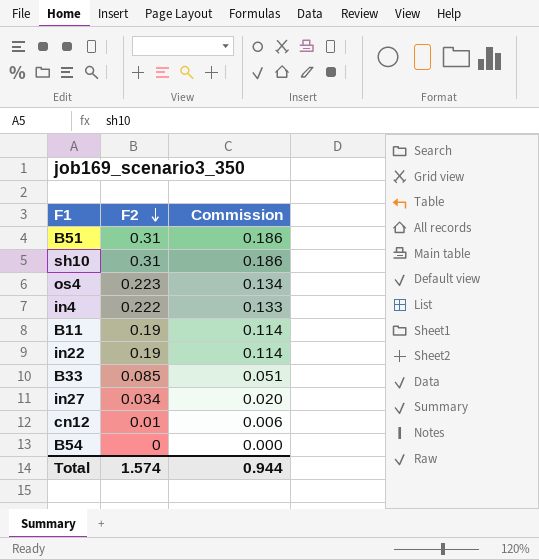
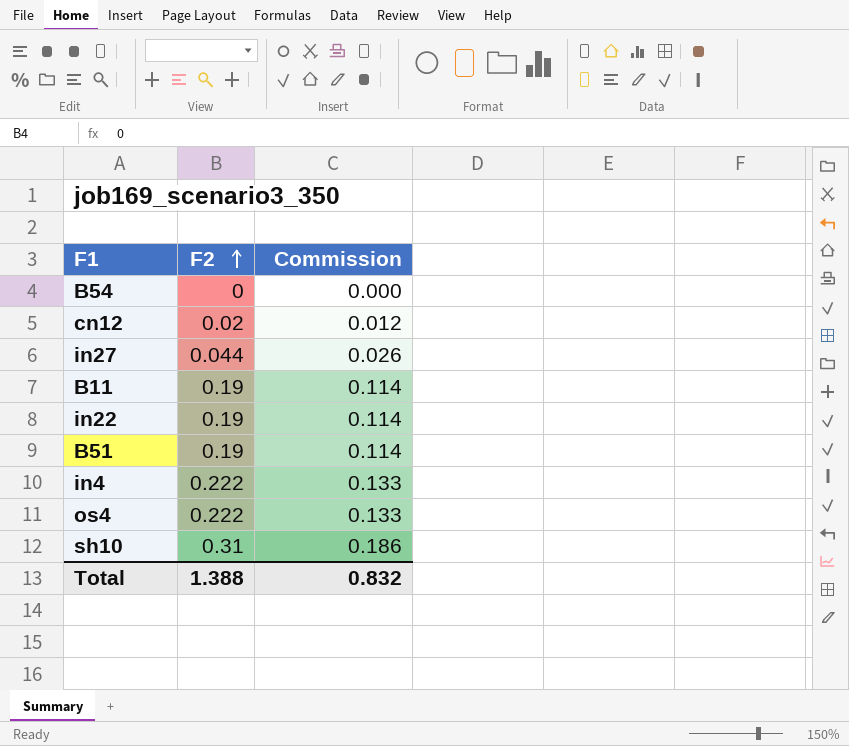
row order: F2 descending -> F2 ascending
row B33: 0.085 | 0.051 -> none
cn12 | F2: 0.01 -> 0.02
cn12 | Commission: 0.006 -> 0.012
in27 | F2: 0.034 -> 0.044
in27 | Commission: 0.020 -> 0.026
B51 | F2: 0.31 -> 0.19
B51 | Commission: 0.186 -> 0.114
os4 | F2: 0.223 -> 0.222
os4 | Commission: 0.134 -> 0.133
Total | F2: 1.574 -> 1.388
Total | Commission: 0.944 -> 0.832

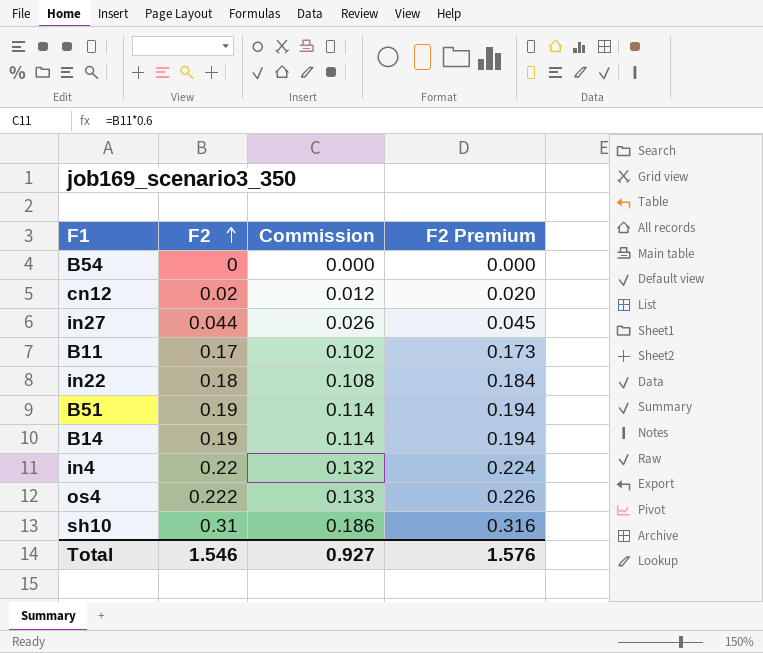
column F2 Premium | formula: none -> [F2] * 1.02
B11 | F2: 0.19 -> 0.17
B11 | Commission: 0.114 -> 0.102
in22 | F2: 0.19 -> 0.18
in22 | Commission: 0.114 -> 0.108
row B14: none -> 0.19 | 0.114 | 0.194
in4 | F2: 0.222 -> 0.22
in4 | Commission: 0.133 -> 0.132
Total | F2: 1.388 -> 1.546
Total | Commission: 0.832 -> 0.927

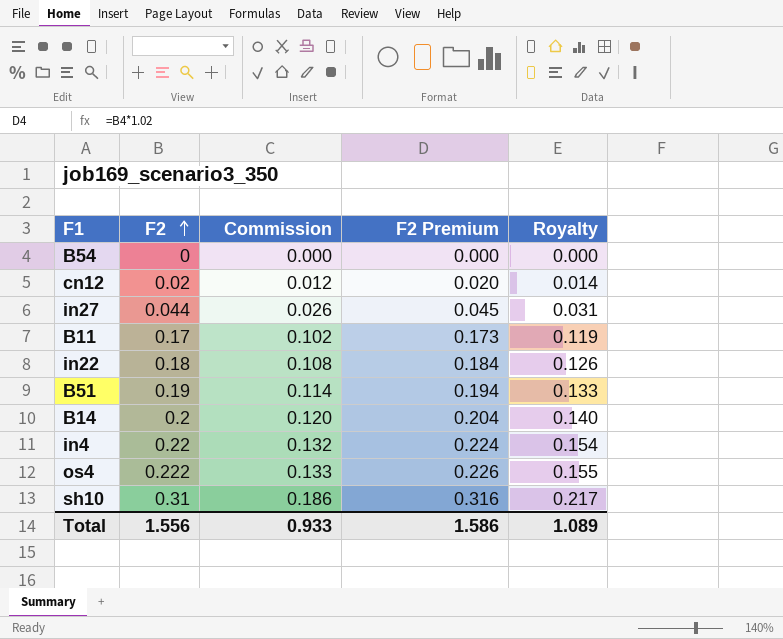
column Royalty | formula: none -> [F2] * 0.7
B14 | F2: 0.19 -> 0.2
B14 | Commission: 0.114 -> 0.120
B14 | F2 Premium: 0.194 -> 0.204
Total | F2: 1.546 -> 1.556
Total | Commission: 0.927 -> 0.933
Total | F2 Premium: 1.576 -> 1.586

